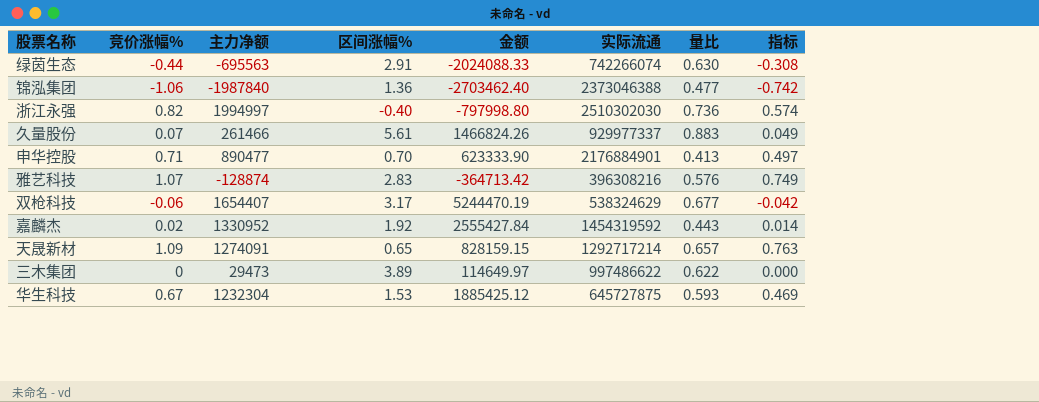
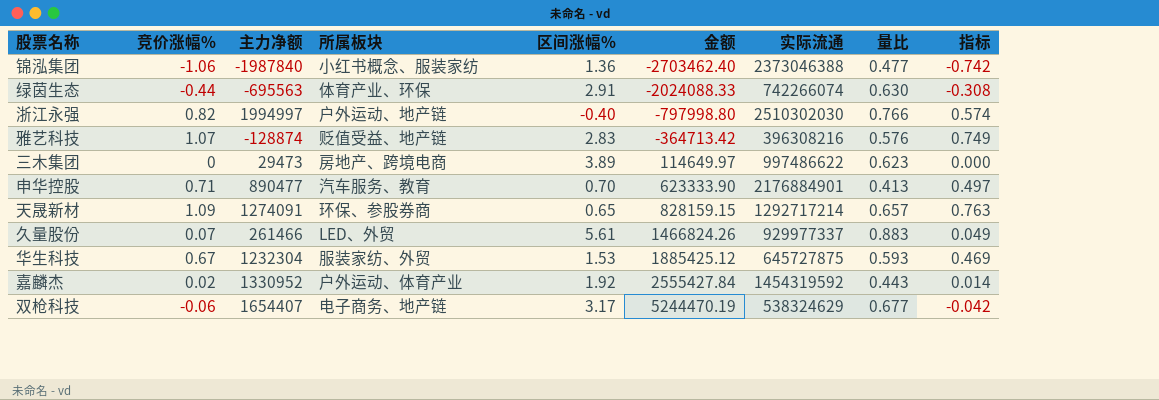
row order: none -> 金额 ascending
column 所属板块 | position: none -> 4
浙江永强 | 量比: 0.736 -> 0.766
三木集团 | 量比: 0.622 -> 0.623

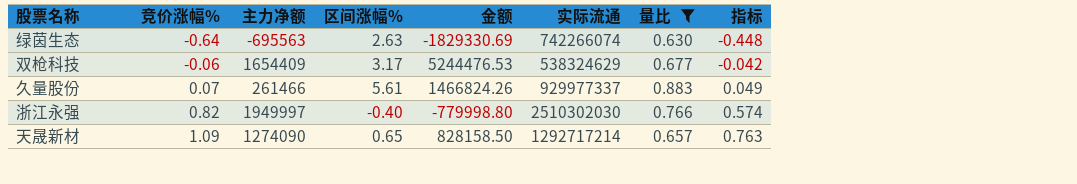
filter: none -> 量比 >= 0.630
row order: 金额 ascending -> 竞价涨幅% ascending
column 所属板块 | position: 4 -> none
绿茵生态 | 竞价涨幅%: -0.44 -> -0.64
绿茵生态 | 区间涨幅%: 2.91 -> 2.63
绿茵生态 | 金额: -2024088.33 -> -1829330.69
绿茵生态 | 指标: -0.308 -> -0.448
双枪科技 | 主力净额: 1654407 -> 1654409
双枪科技 | 金额: 5244470.19 -> 5244476.53
浙江永强 | 主力净额: 1994997 -> 1949997
浙江永强 | 金额: -797998.80 -> -779998.80
天晟新材 | 主力净额: 1274091 -> 1274090
天晟新材 | 金额: 828159.15 -> 828158.50

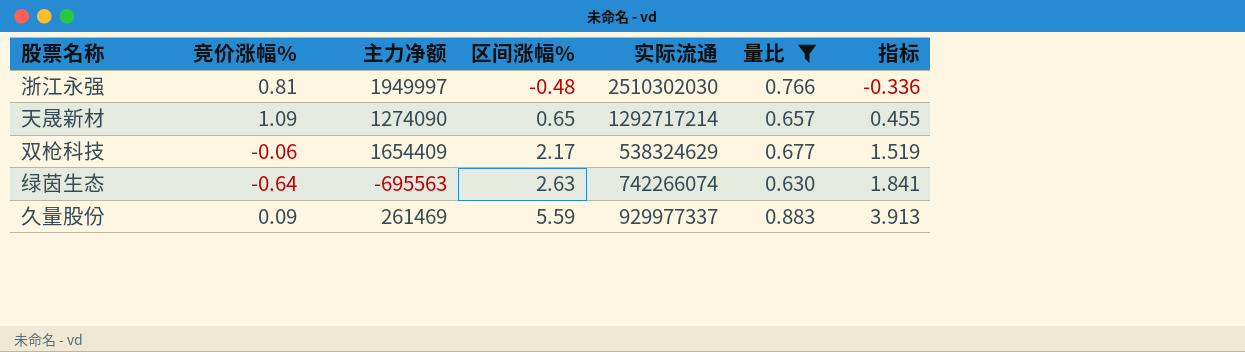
row order: 竞价涨幅% ascending -> 区间涨幅% ascending
column 金额 | formula: [主力净额] * [区间涨幅%] -> none
column 指标 | formula: [竞价涨幅%] * 0.7 -> [区间涨幅%] * 0.7
浙江永强 | 竞价涨幅%: 0.82 -> 0.81
浙江永强 | 区间涨幅%: -0.40 -> -0.48
双枪科技 | 区间涨幅%: 3.17 -> 2.17
久量股份 | 竞价涨幅%: 0.07 -> 0.09
久量股份 | 主力净额: 261466 -> 261469
久量股份 | 区间涨幅%: 5.61 -> 5.59

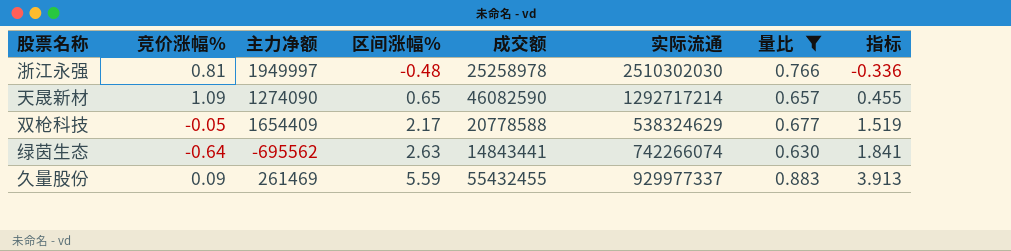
column 成交额 | position: none -> 5
双枪科技 | 竞价涨幅%: -0.06 -> -0.05
绿茵生态 | 主力净额: -695563 -> -695562

